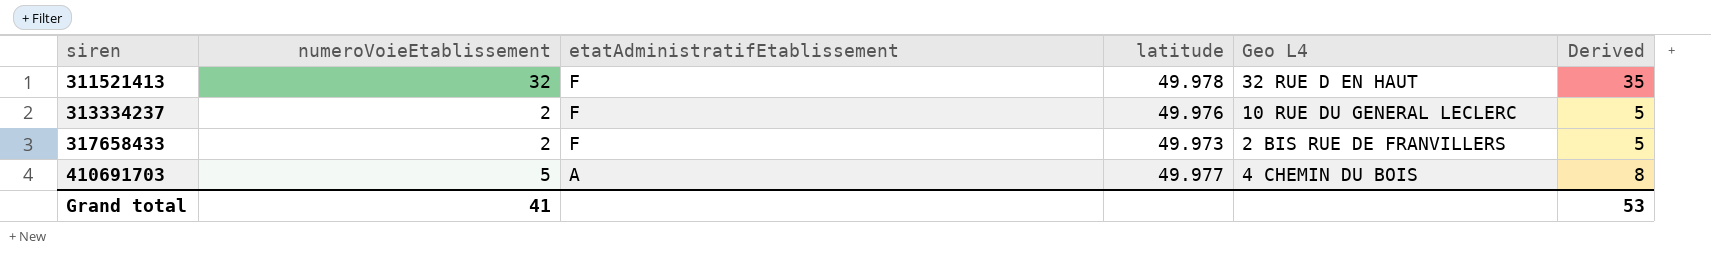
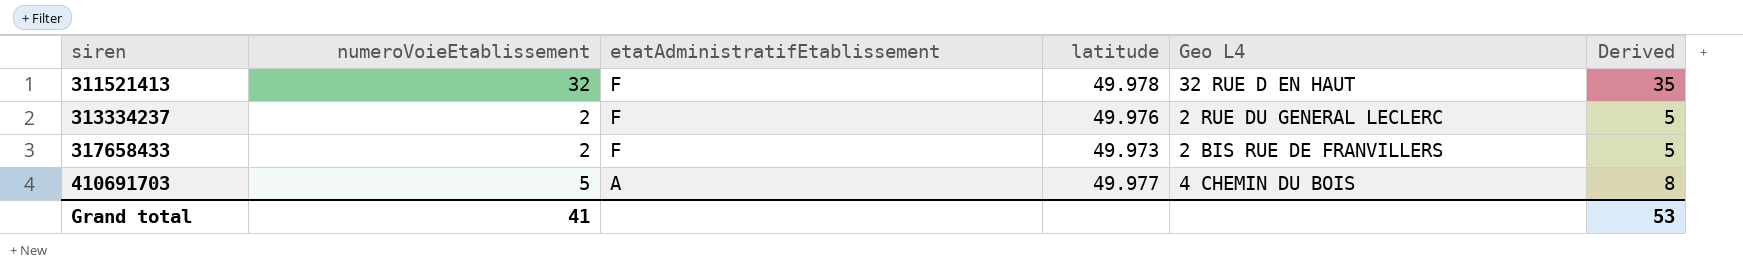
313334237 | Geo L4: 10 RUE DU GENERAL LECLERC -> 2 RUE DU GENERAL LECLERC

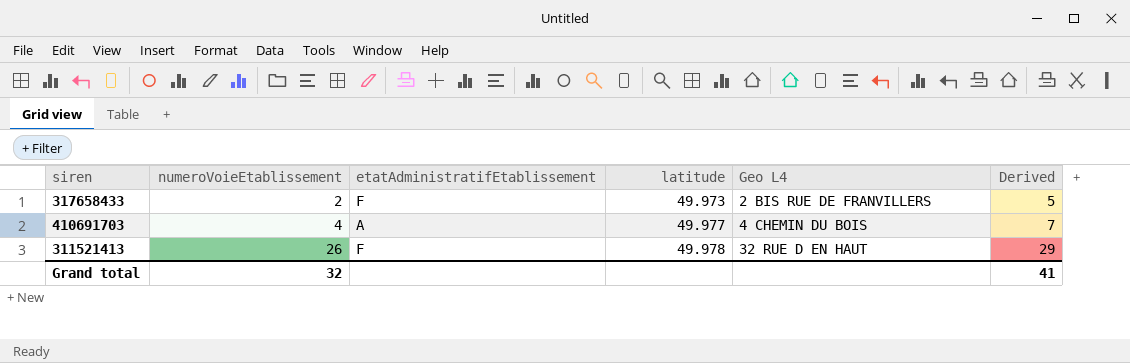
row order: siren ascending -> numeroVoieEtablissement ascending
row 313334237: 2 | F | 49.976 | 2 RUE DU GENERAL LECLERC | 5 -> none
410691703 | numeroVoieEtablissement: 5 -> 4
410691703 | Derived: 8 -> 7
311521413 | numeroVoieEtablissement: 32 -> 26
311521413 | Derived: 35 -> 29
Grand total | numeroVoieEtablissement: 41 -> 32
Grand total | Derived: 53 -> 41

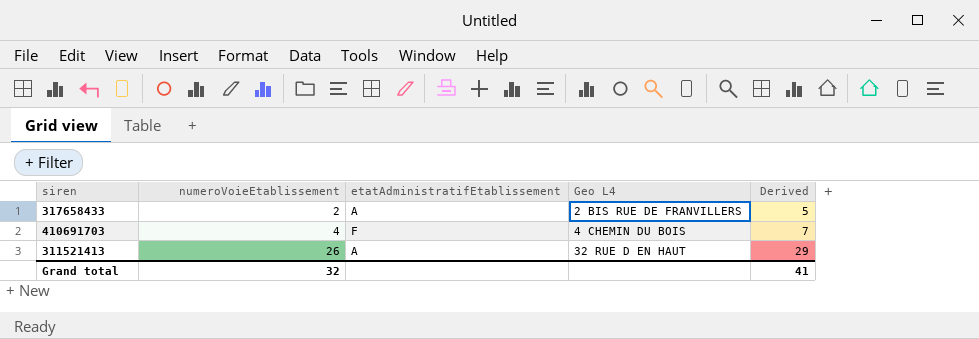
column latitude | position: 4 -> none
317658433 | etatAdministratifEtablissement: F -> A
410691703 | etatAdministratifEtablissement: A -> F
311521413 | etatAdministratifEtablissement: F -> A

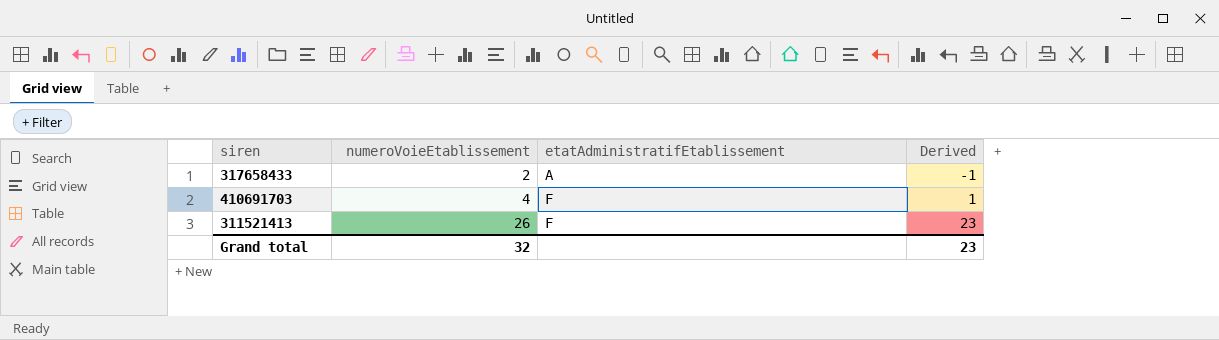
column Geo L4 | position: 4 -> none
column Derived | formula: [numeroVoieEtablissement] + 3 -> [numeroVoieEtablissement] - 3
311521413 | etatAdministratifEtablissement: A -> F
Grand total | Derived: 41 -> 23

